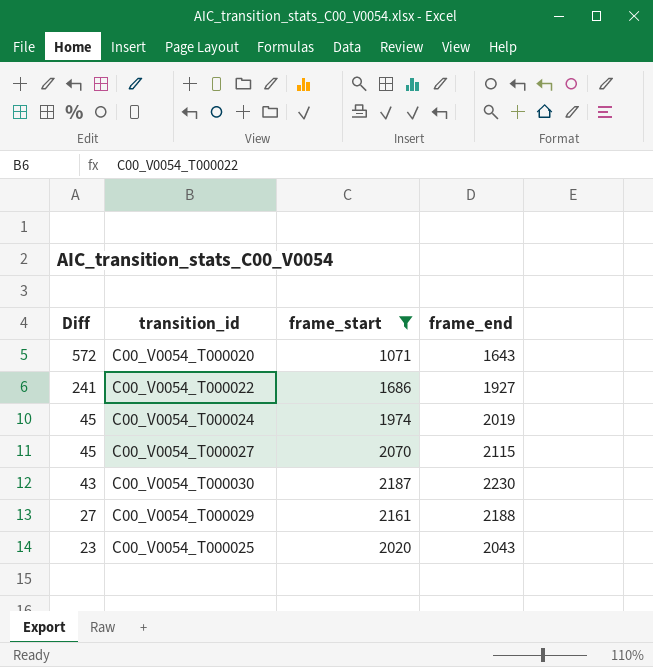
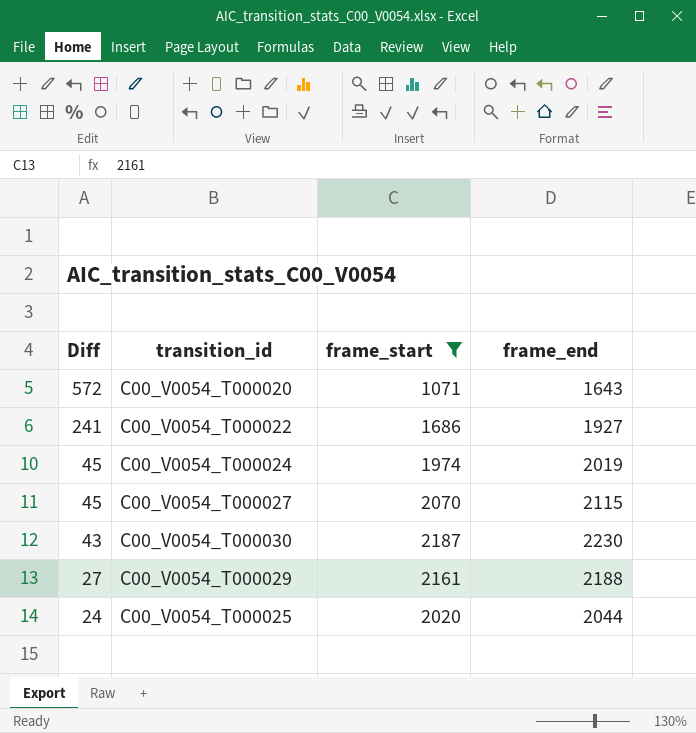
C00_V0054_T000025 | Diff: 23 -> 24
C00_V0054_T000025 | frame_end: 2043 -> 2044

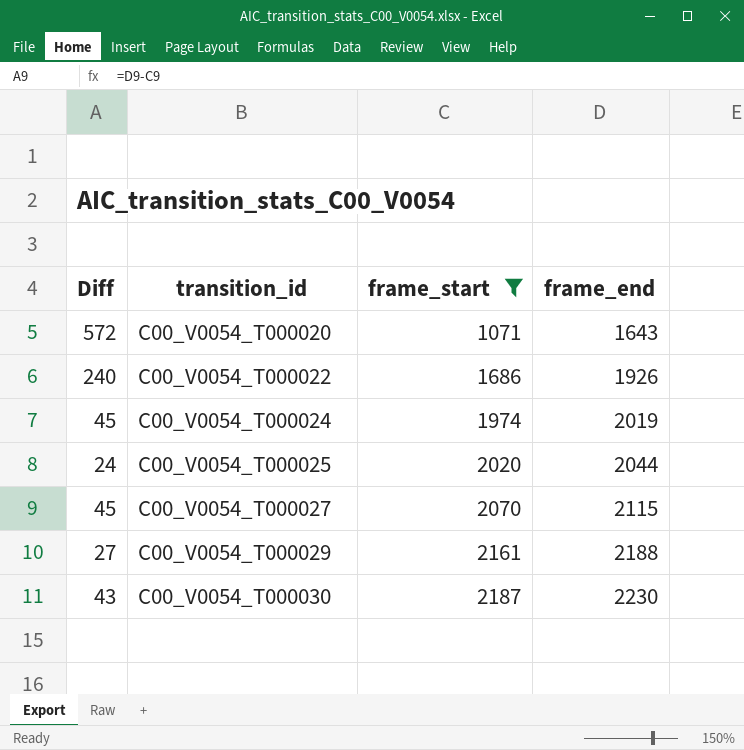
row order: Diff descending -> transition_id ascending
C00_V0054_T000022 | Diff: 241 -> 240
C00_V0054_T000022 | frame_end: 1927 -> 1926

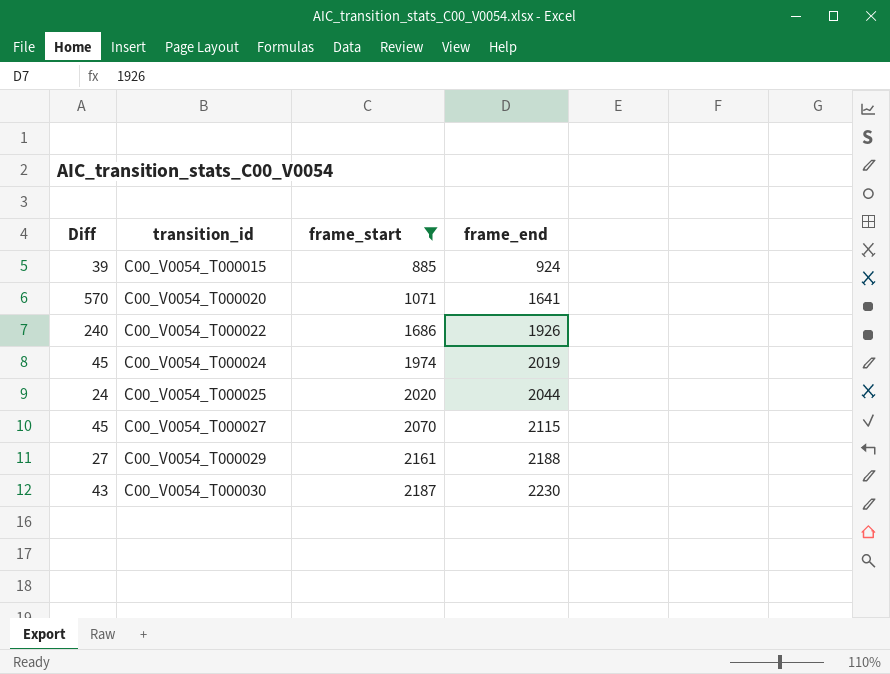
row C00_V0054_T000015: none -> 39 | 885 | 924
C00_V0054_T000020 | Diff: 572 -> 570
C00_V0054_T000020 | frame_end: 1643 -> 1641

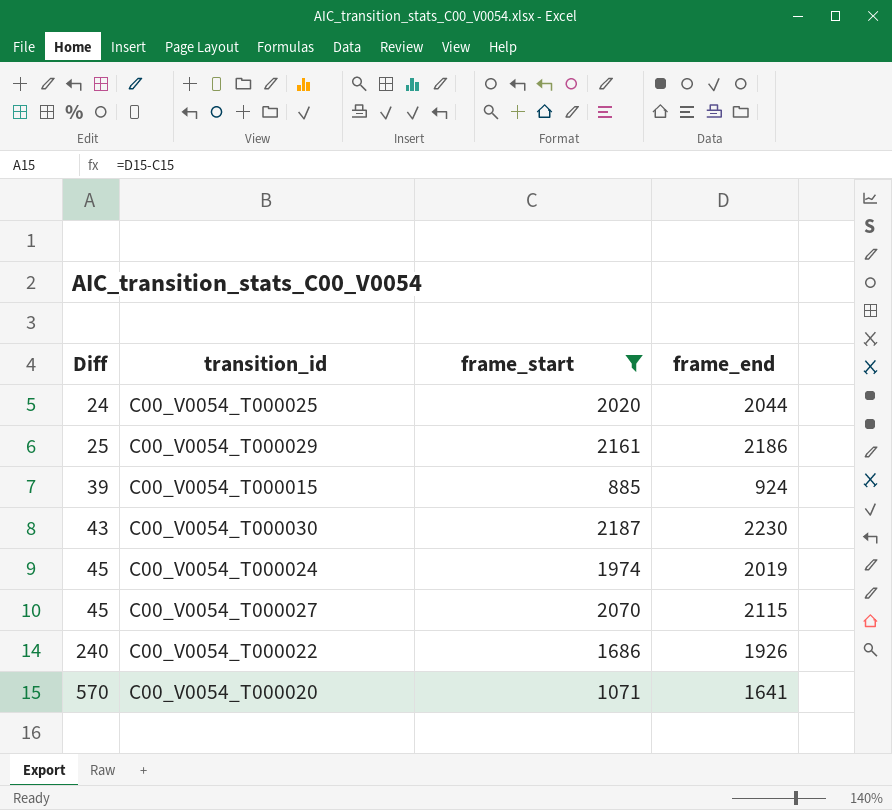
row order: transition_id ascending -> Diff ascending
C00_V0054_T000029 | Diff: 27 -> 25
C00_V0054_T000029 | frame_end: 2188 -> 2186

